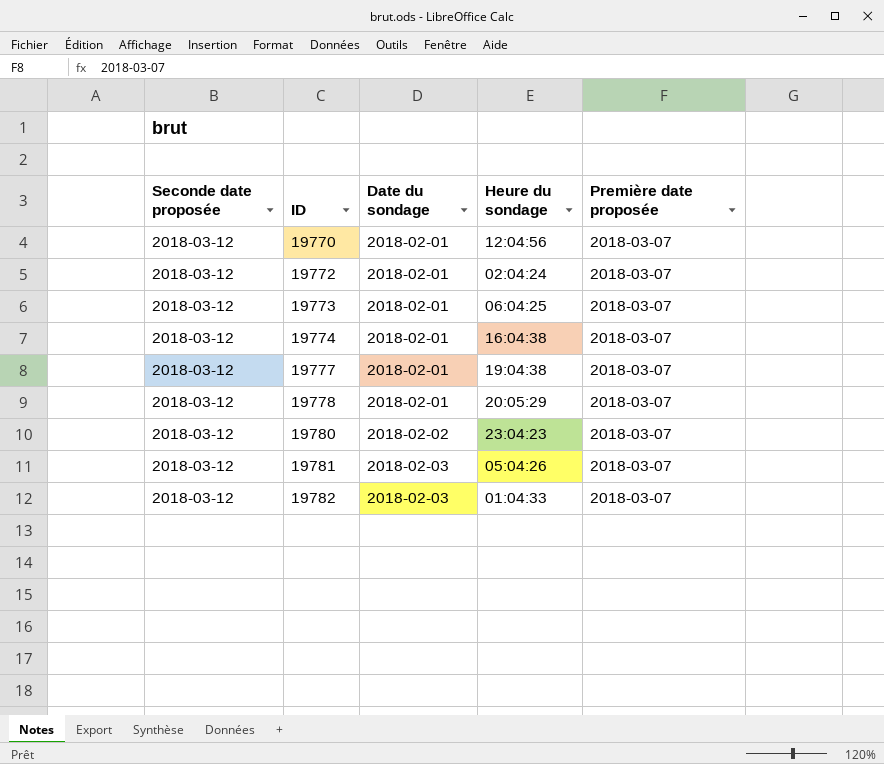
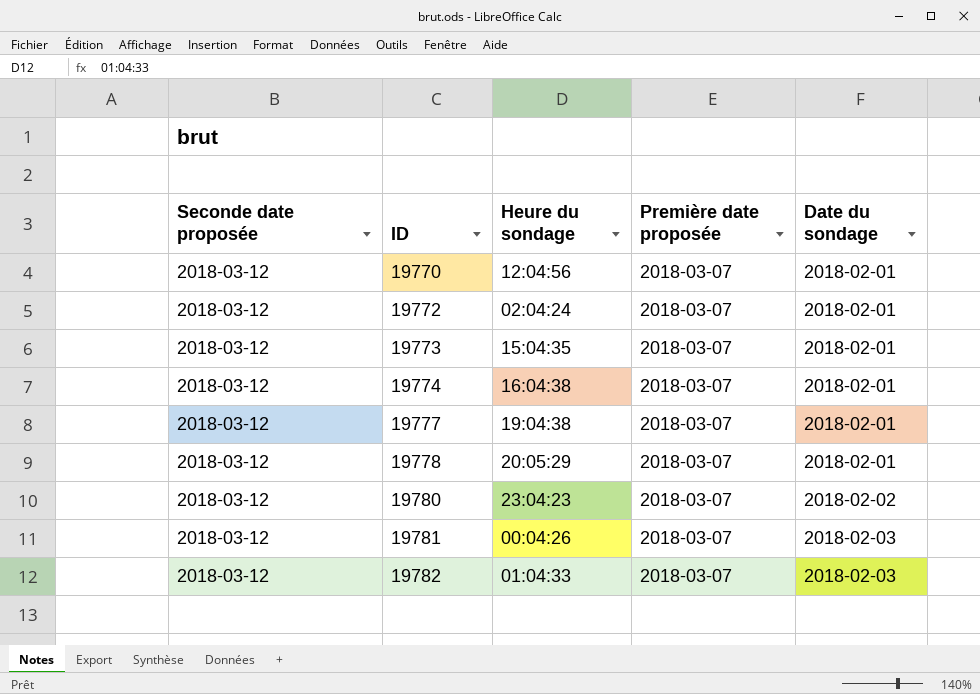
column Date du sondage | position: 3 -> 5
19773 | Heure du sondage: 06:04:25 -> 15:04:35
19781 | Heure du sondage: 05:04:26 -> 00:04:26

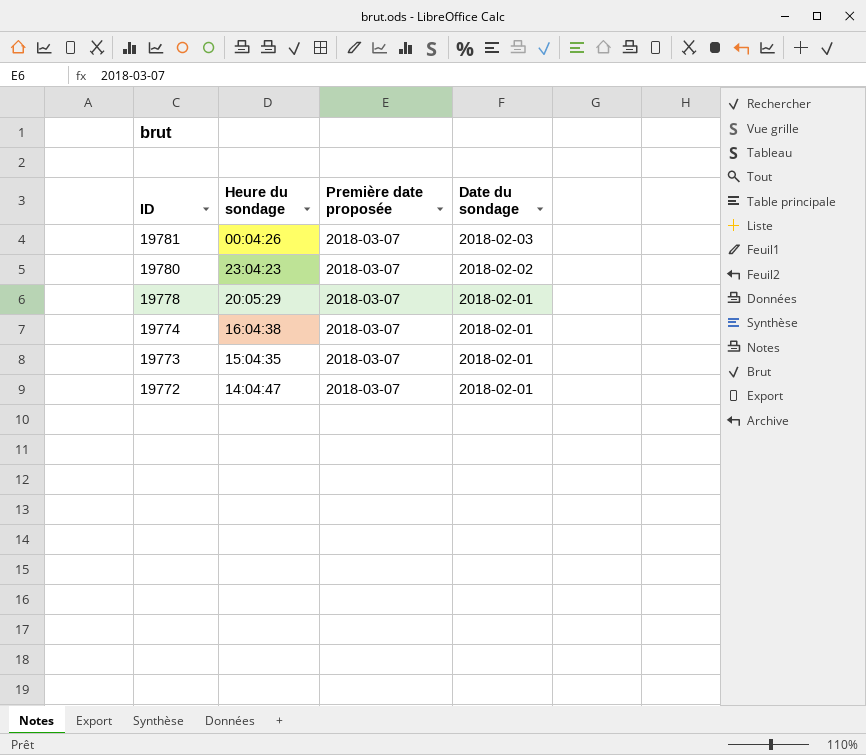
row order: ID ascending -> ID descending
column Seconde date proposée | position: 1 -> none
row 19770: 2018-03-12 | 12:04:56 | 2018-03-07 | 2018-02-01 -> none
row 19777: 2018-03-12 | 19:04:38 | 2018-03-07 | 2018-02-01 -> none
row 19782: 2018-03-12 | 01:04:33 | 2018-03-07 | 2018-02-03 -> none
19772 | Heure du sondage: 02:04:24 -> 14:04:47

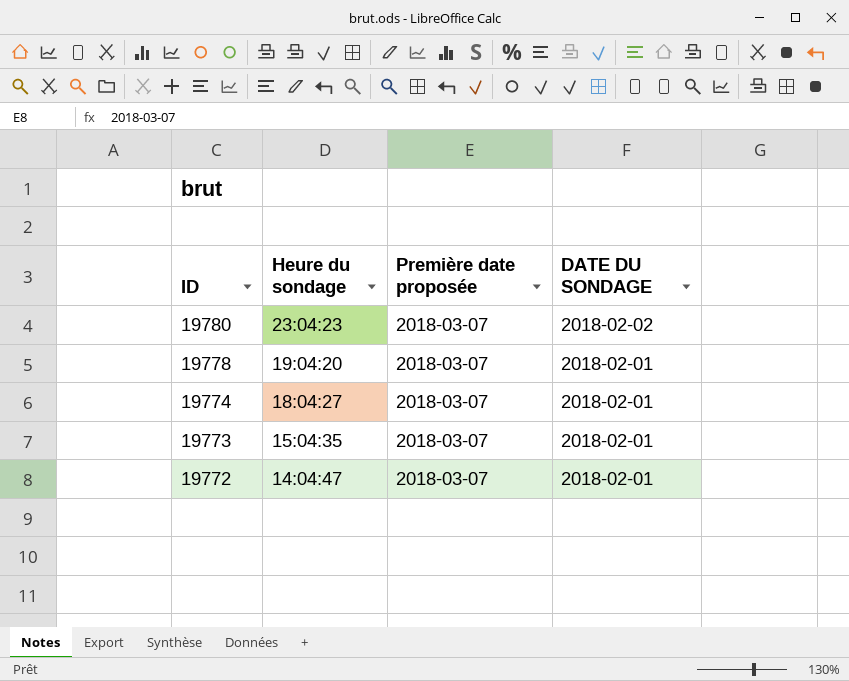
column name: Date du sondage -> DATE DU SONDAGE
row 19781: 00:04:26 | 2018-03-07 | 2018-02-03 -> none
19778 | Heure du sondage: 20:05:29 -> 19:04:20
19774 | Heure du sondage: 16:04:38 -> 18:04:27

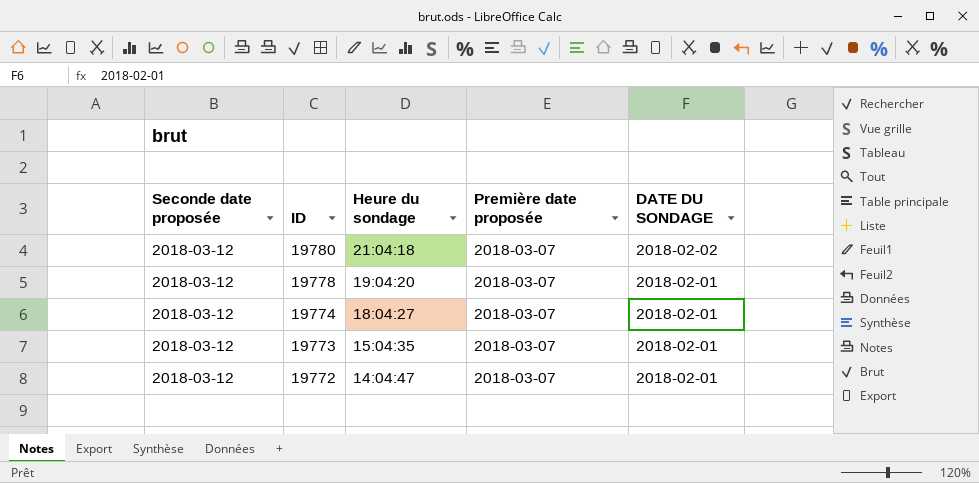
column Seconde date proposée | position: none -> 1
19780 | Heure du sondage: 23:04:23 -> 21:04:18

